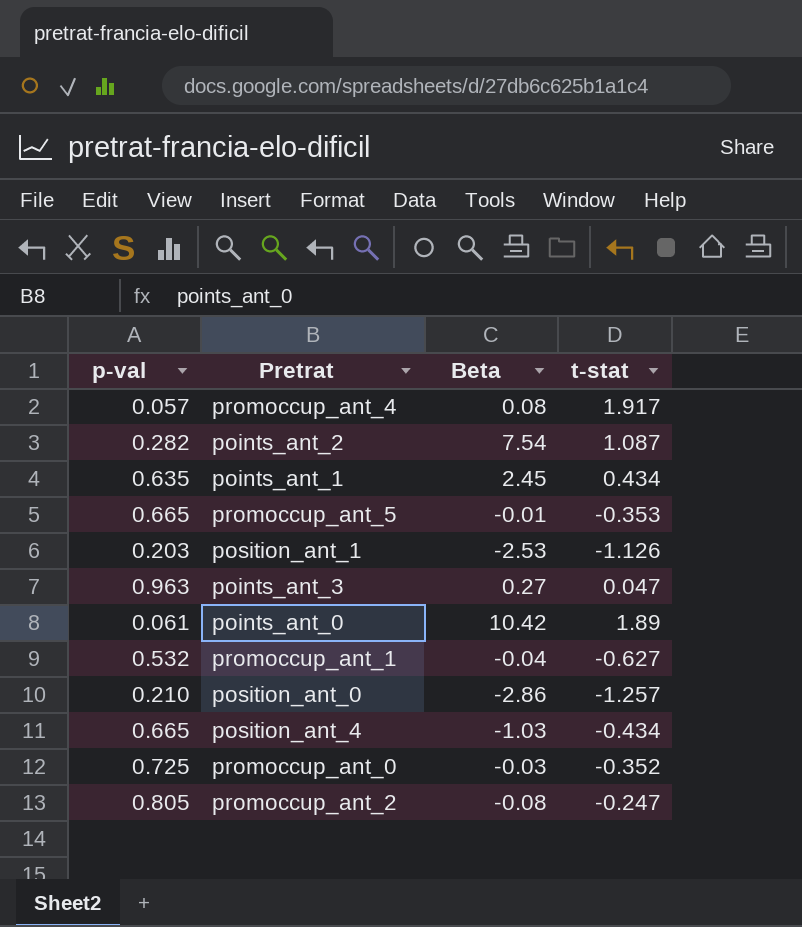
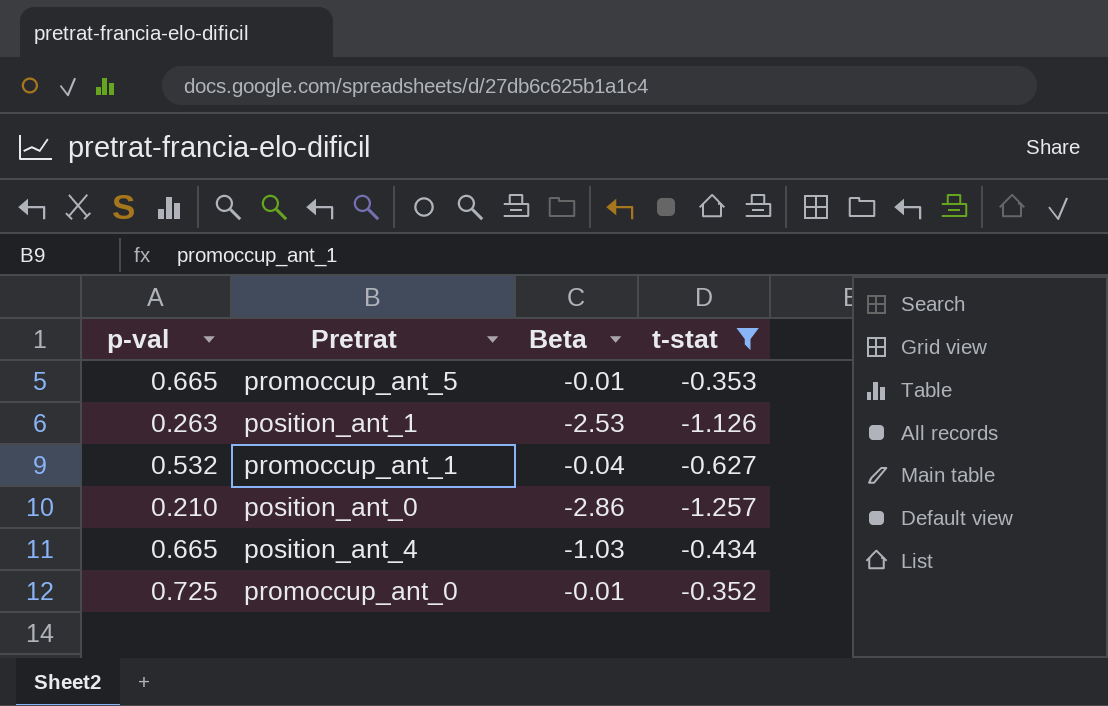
filter: none -> t-stat <= -0.352
position_ant_1 | p-val: 0.203 -> 0.263
promoccup_ant_0 | Beta: -0.03 -> -0.01

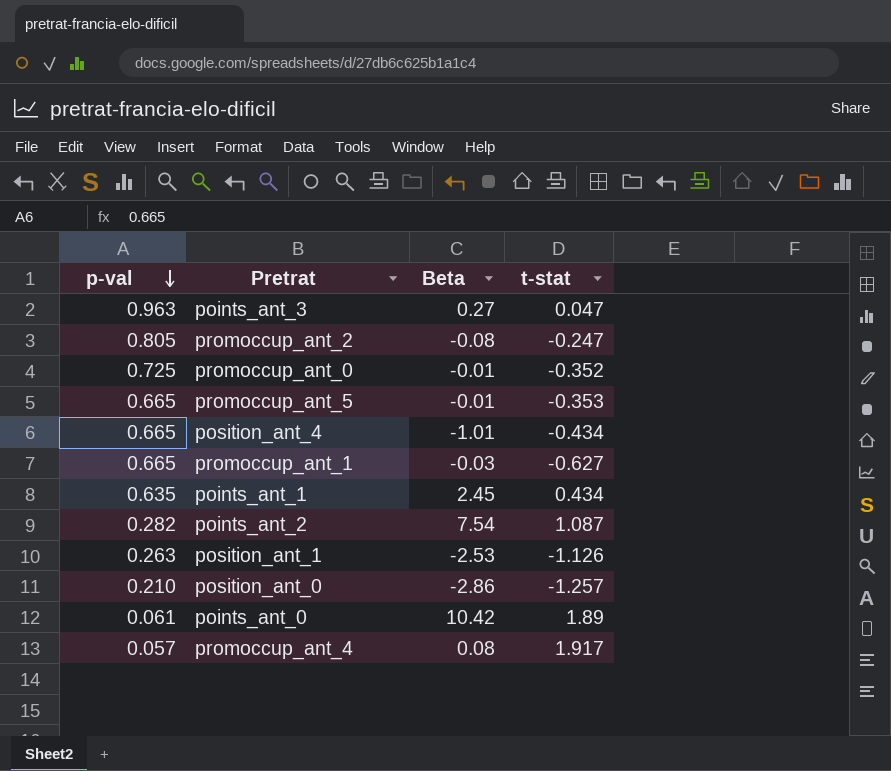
filter: t-stat <= -0.352 -> none
row order: none -> p-val descending
position_ant_4 | Beta: -1.03 -> -1.01
promoccup_ant_1 | p-val: 0.532 -> 0.665
promoccup_ant_1 | Beta: -0.04 -> -0.03

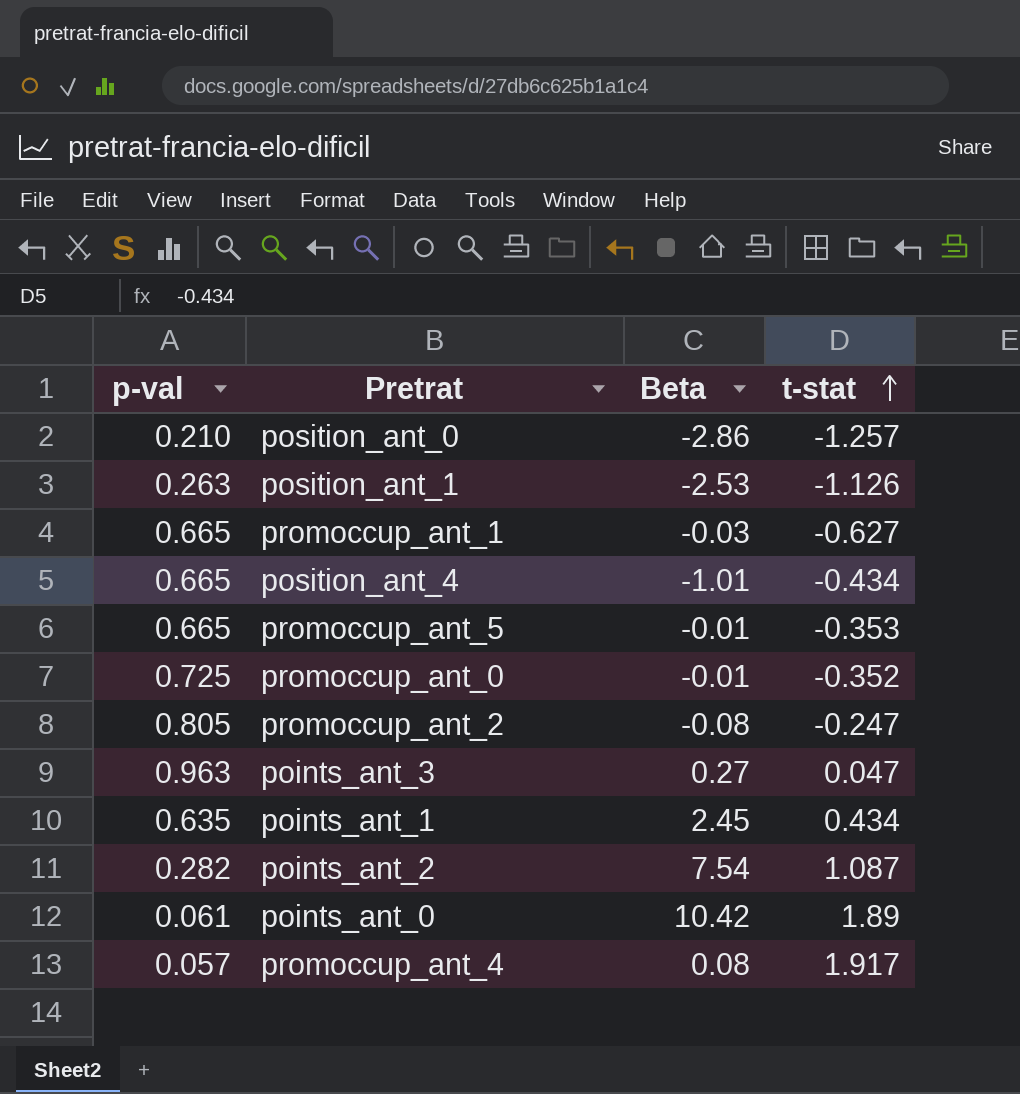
row order: p-val descending -> t-stat ascending

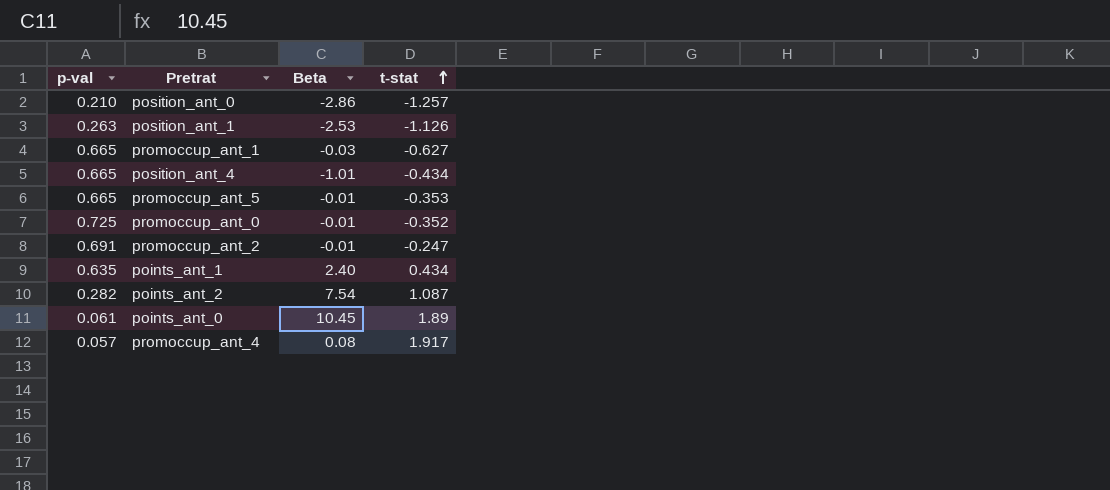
row points_ant_3: 0.963 | 0.27 | 0.047 -> none
promoccup_ant_2 | p-val: 0.805 -> 0.691
promoccup_ant_2 | Beta: -0.08 -> -0.01
points_ant_1 | Beta: 2.45 -> 2.40
points_ant_0 | Beta: 10.42 -> 10.45

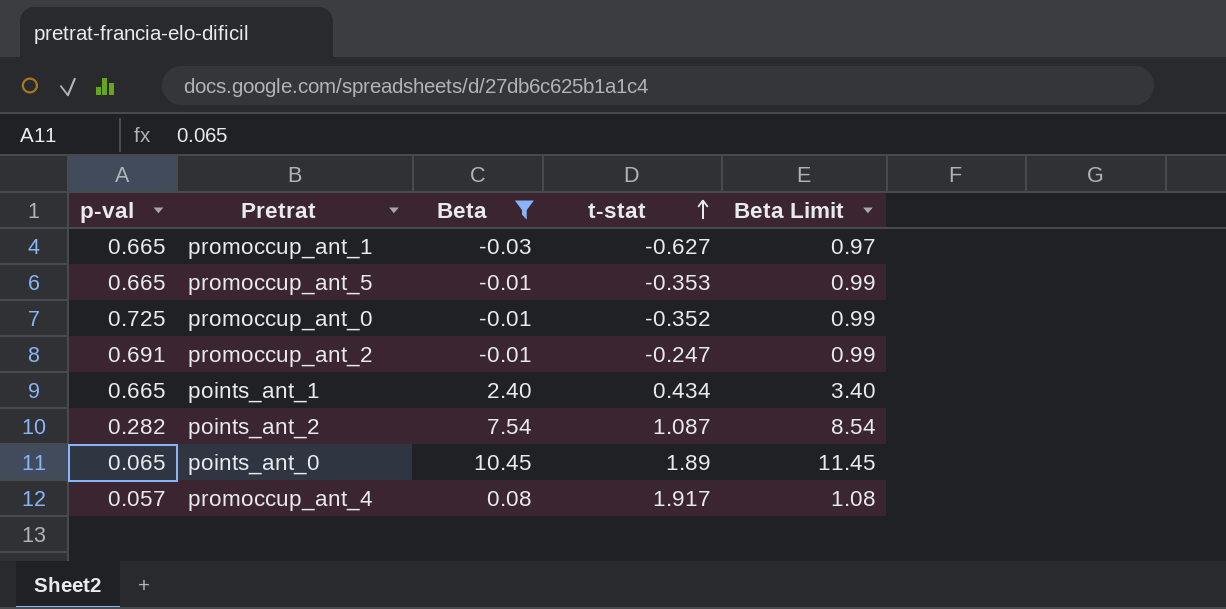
filter: none -> Beta >= -0.03
column Beta Limit | formula: none -> [Beta] + 1
points_ant_1 | p-val: 0.635 -> 0.665
points_ant_0 | p-val: 0.061 -> 0.065

